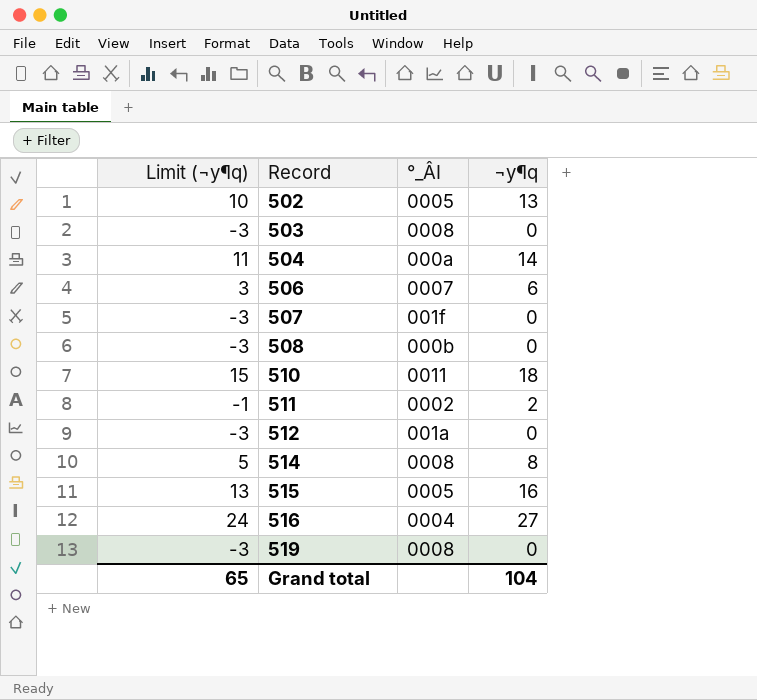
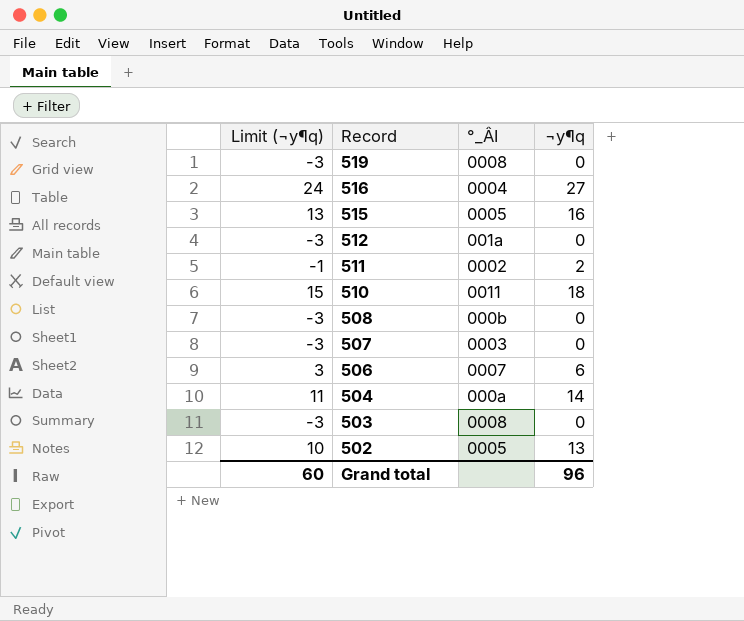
row order: Record ascending -> Record descending
row 514: 5 | 0008 | 8 -> none
507 | °_ÂI: 001f -> 0003
Grand total | Limit (¬y¶q): 65 -> 60
Grand total | ¬y¶q: 104 -> 96

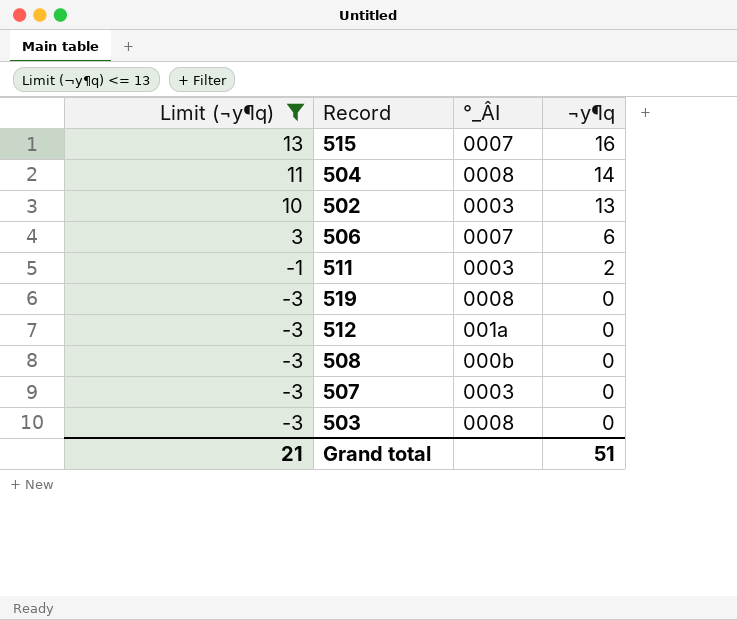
filter: none -> Limit (¬y¶q) <= 13
row order: Record descending -> Limit (¬y¶q) descending
515 | °_ÂI: 0005 -> 0007
504 | °_ÂI: 000a -> 0008
502 | °_ÂI: 0005 -> 0003
511 | °_ÂI: 0002 -> 0003
Grand total | Limit (¬y¶q): 60 -> 21
Grand total | ¬y¶q: 96 -> 51

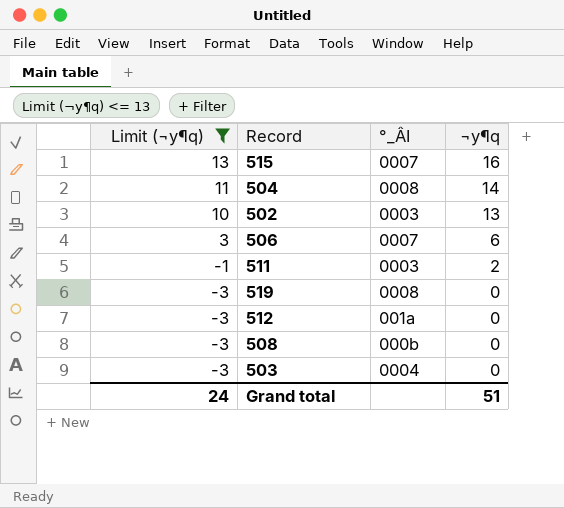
row 507: -3 | 0003 | 0 -> none
503 | °_ÂI: 0008 -> 0004
Grand total | Limit (¬y¶q): 21 -> 24

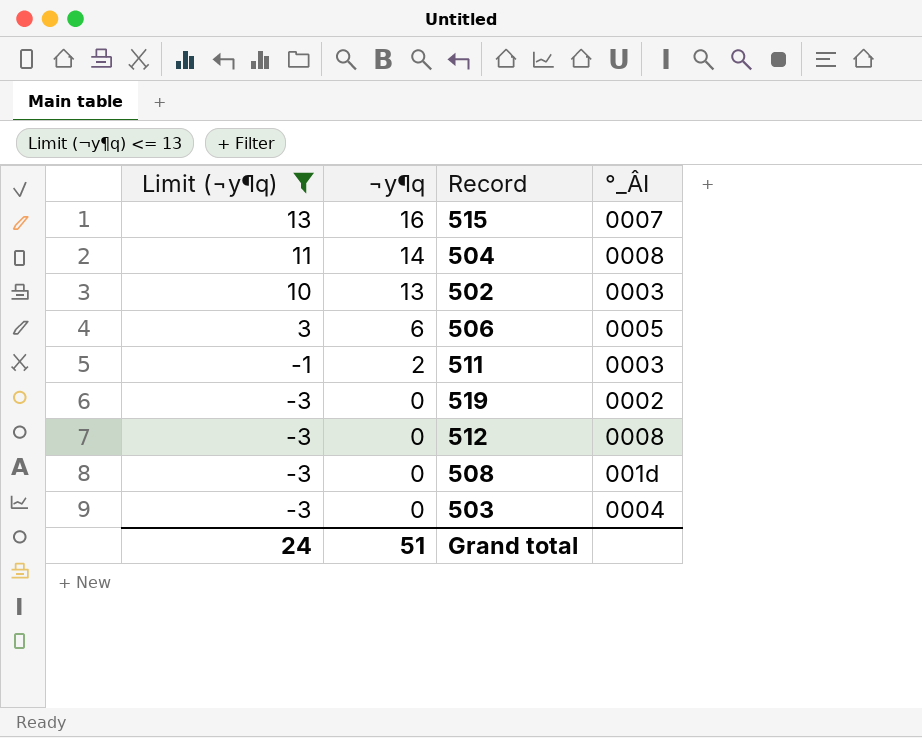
column ¬y¶q | position: 4 -> 2
506 | °_ÂI: 0007 -> 0005
519 | °_ÂI: 0008 -> 0002
512 | °_ÂI: 001a -> 0008
508 | °_ÂI: 000b -> 001d

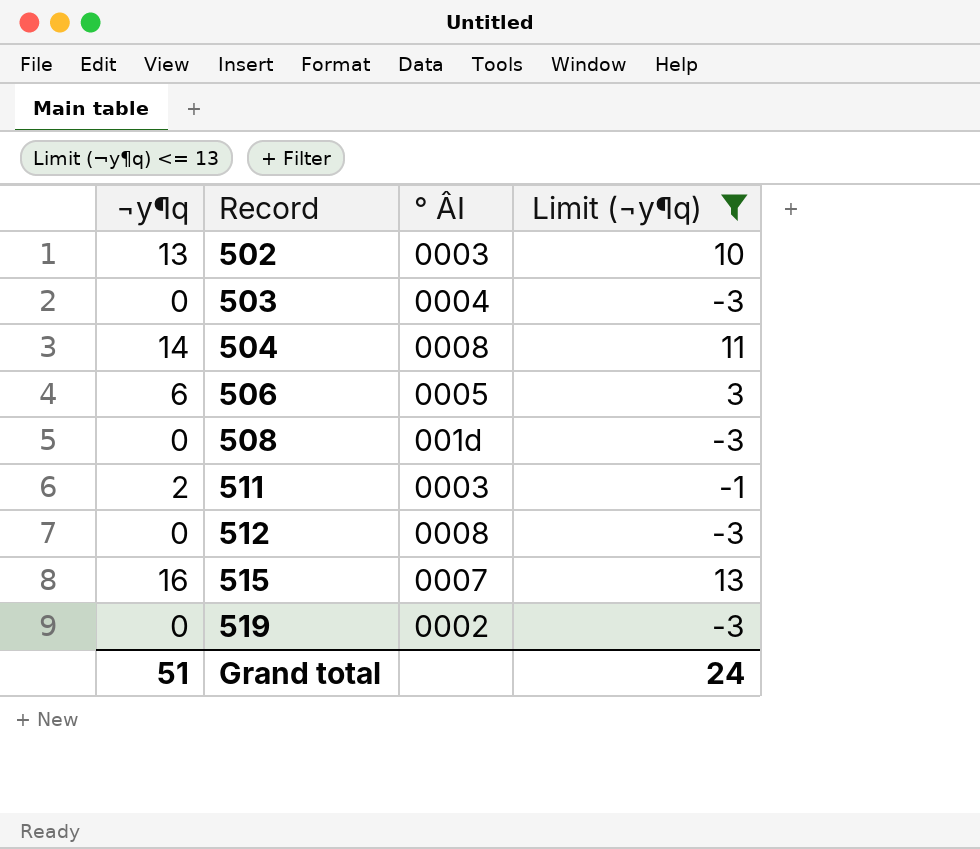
row order: Limit (¬y¶q) descending -> Record ascending
column name: °_ÂI -> ° ÂI
column Limit (¬y¶q) | position: 1 -> 4

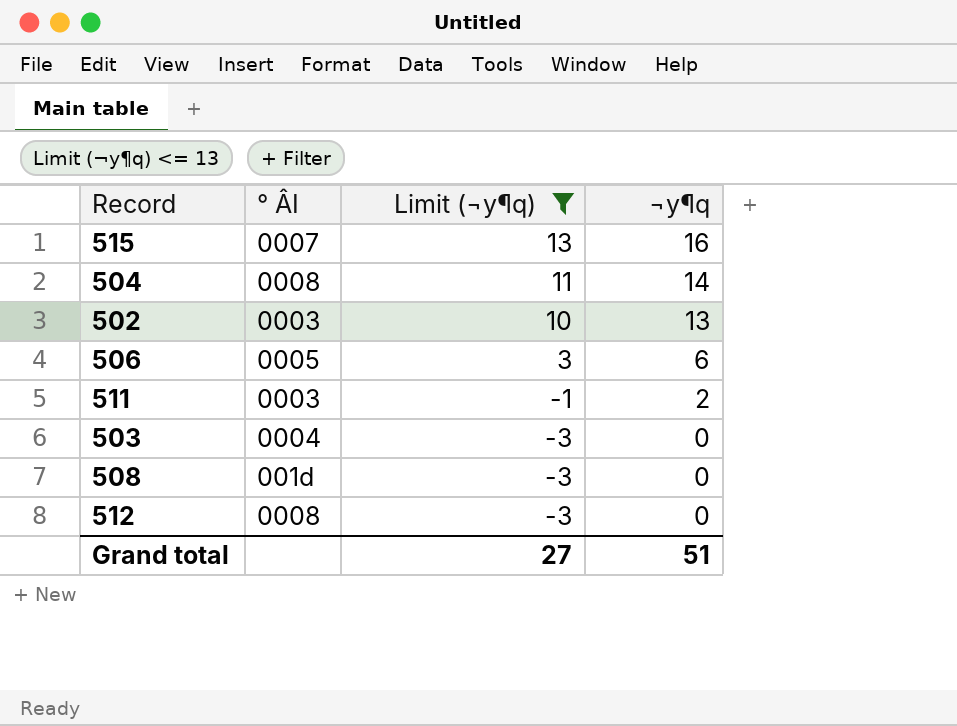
row order: Record ascending -> Limit (¬y¶q) descending
column ¬y¶q | position: 1 -> 4
row 519: 0 | 0002 | -3 -> none
Grand total | Limit (¬y¶q): 24 -> 27

